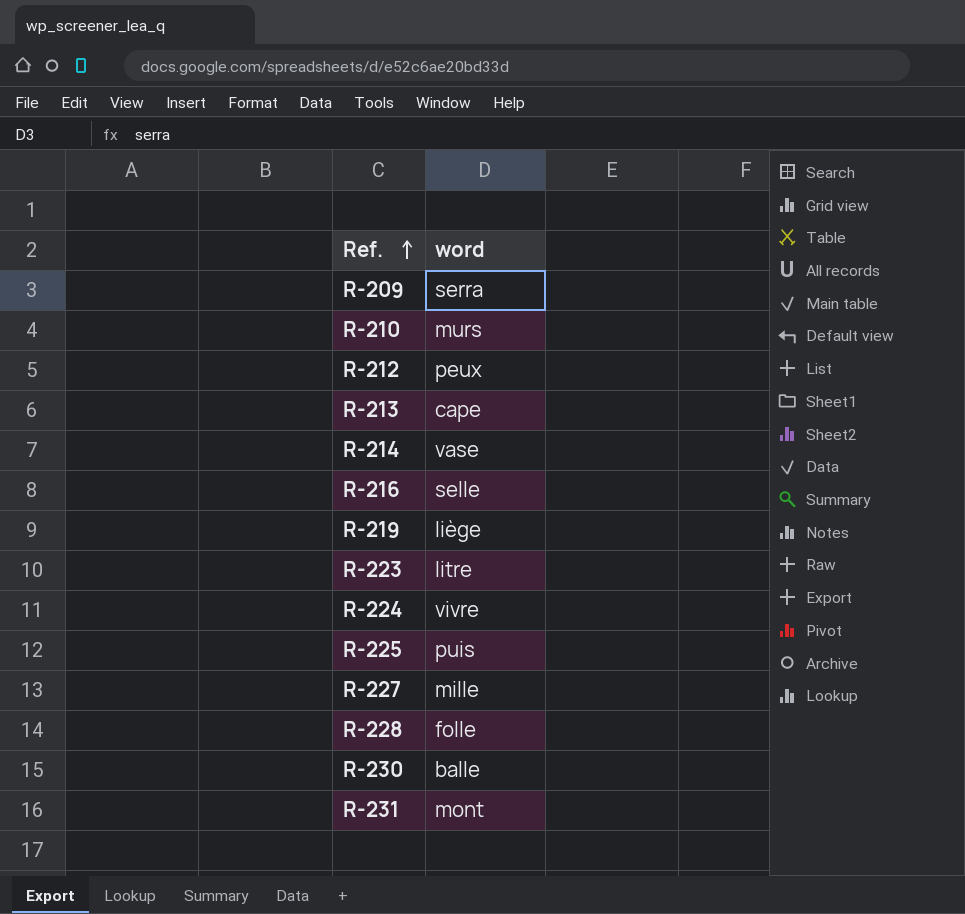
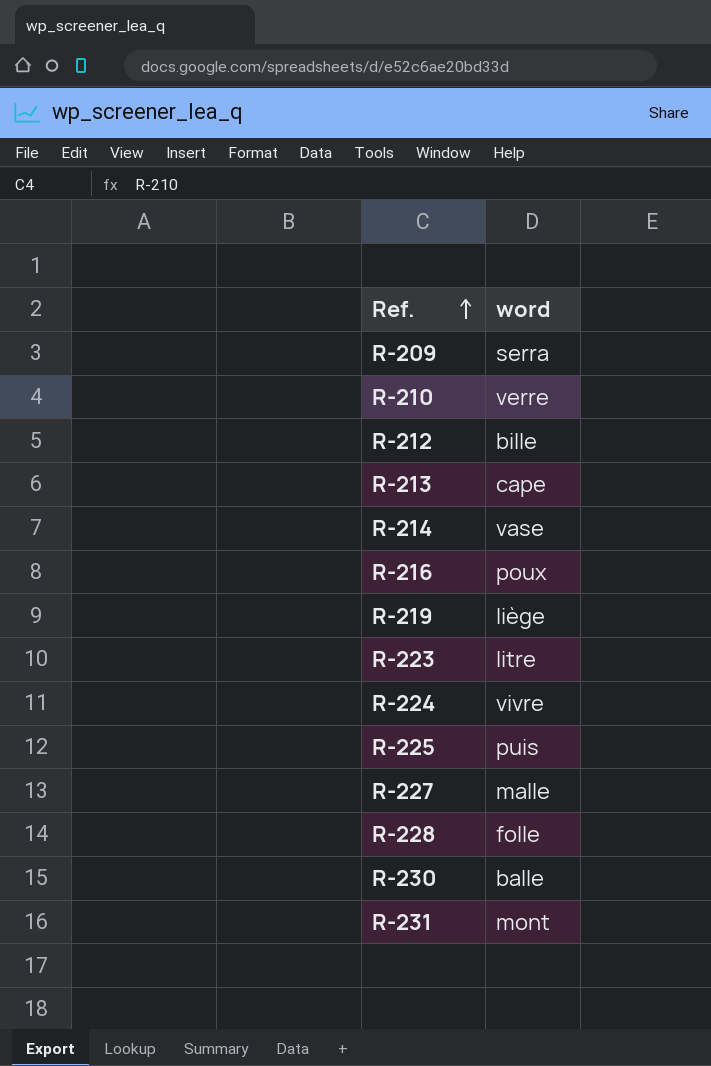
R-210 | word: murs -> verre
R-212 | word: peux -> bille
R-216 | word: selle -> poux
R-227 | word: mille -> malle

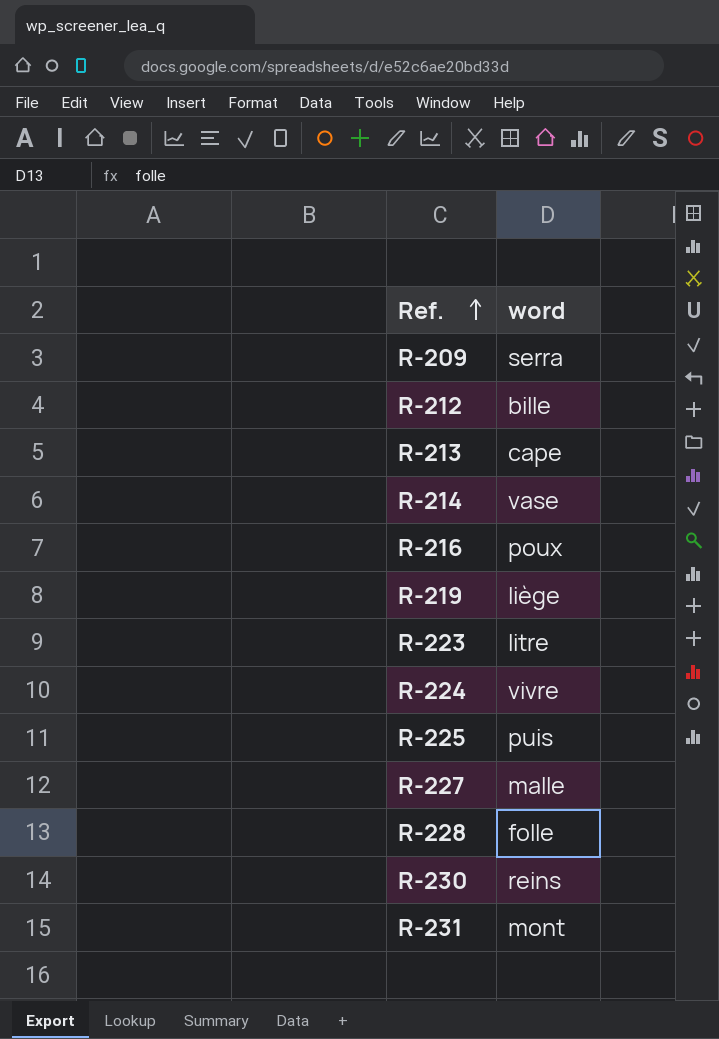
row R-210: verre -> none
R-230 | word: balle -> reins

